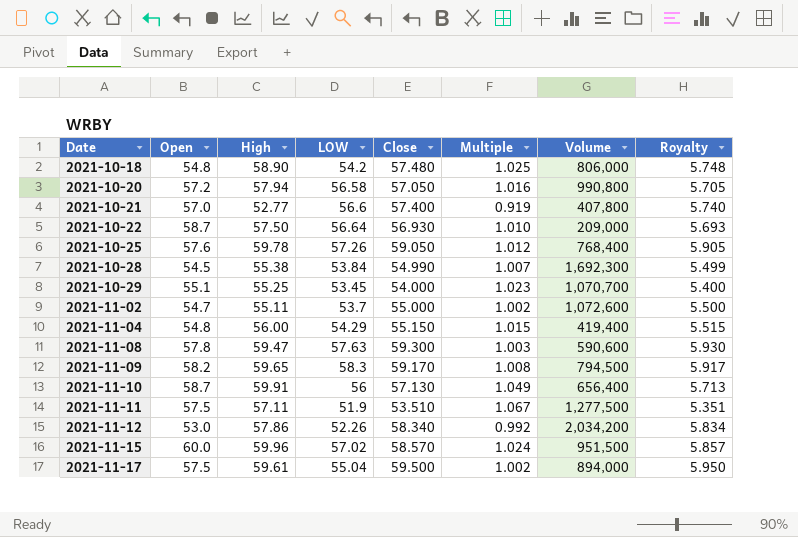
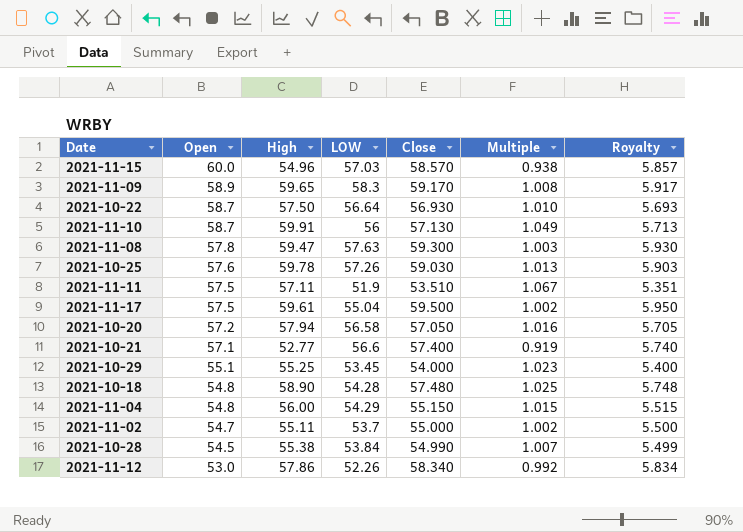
row order: Date ascending -> Open descending
column Volume | position: 7 -> none
2021-11-15 | High: 59.96 -> 54.96
2021-11-15 | LOW: 57.02 -> 57.03
2021-11-15 | Multiple: 1.024 -> 0.938
2021-11-09 | Open: 58.2 -> 58.9
2021-10-25 | Close: 59.050 -> 59.030
2021-10-25 | Multiple: 1.012 -> 1.013
2021-10-25 | Royalty: 5.905 -> 5.903
2021-10-21 | Open: 57.0 -> 57.1
2021-10-18 | LOW: 54.2 -> 54.28

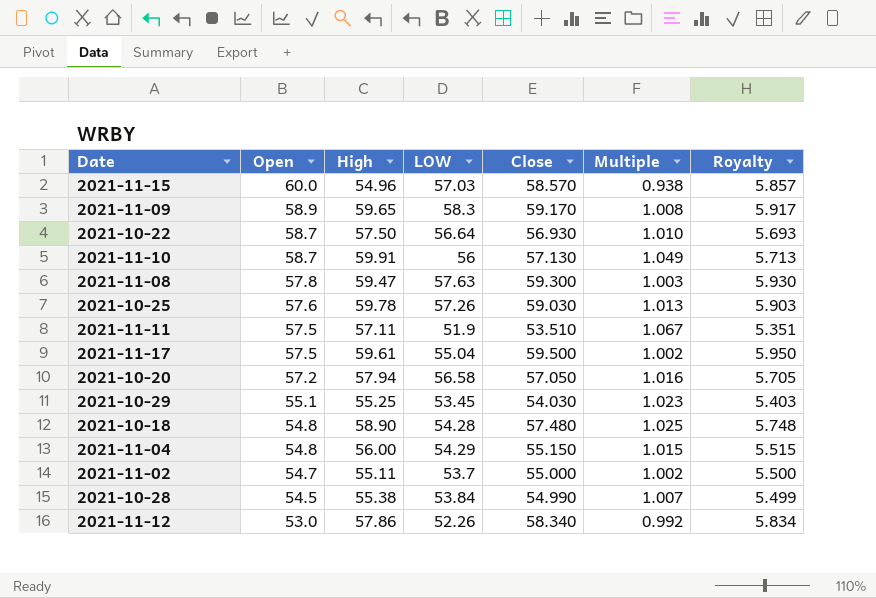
row 2021-10-21: 57.1 | 52.77 | 56.6 | 57.400 | 0.919 | 5.740 -> none
2021-10-29 | Close: 54.000 -> 54.030
2021-10-29 | Royalty: 5.400 -> 5.403

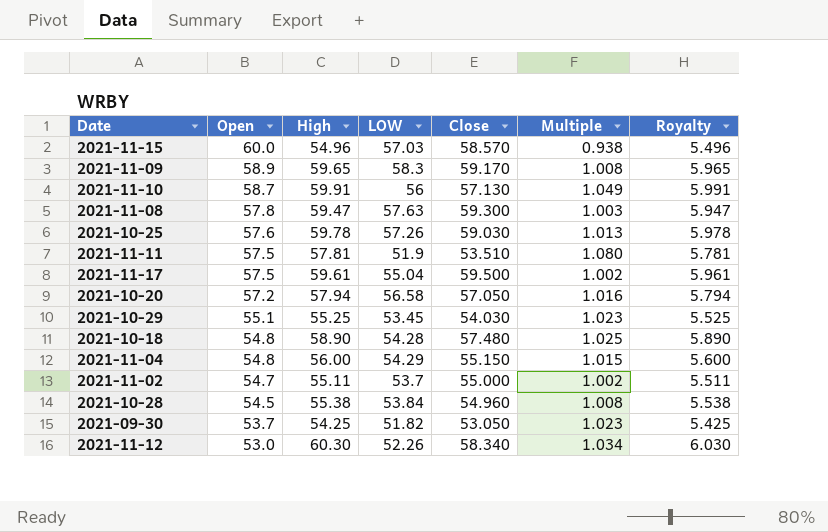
column Royalty | formula: [Close] * 0.1 -> [High] * 0.1
row 2021-10-22: 58.7 | 57.50 | 56.64 | 56.930 | 1.010 | 5.693 -> none
2021-11-11 | High: 57.11 -> 57.81
2021-11-11 | Multiple: 1.067 -> 1.080
2021-10-28 | Close: 54.990 -> 54.960
2021-10-28 | Multiple: 1.007 -> 1.008
row 2021-09-30: none -> 53.7 | 54.25 | 51.82 | 53.050 | 1.023 | 5.425
2021-11-12 | High: 57.86 -> 60.30
2021-11-12 | Multiple: 0.992 -> 1.034

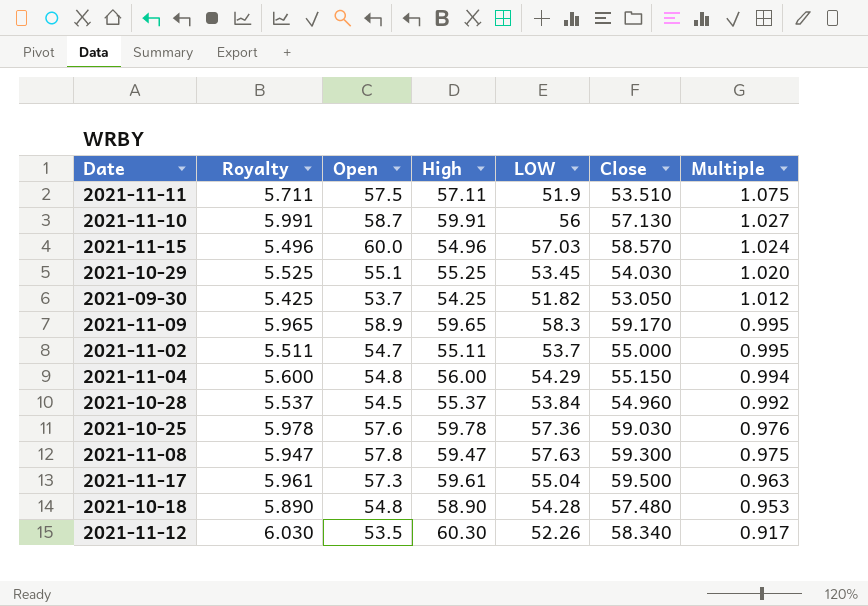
row order: Open descending -> Multiple descending
column Royalty | position: 7 -> 2
column Multiple | formula: [High] / [Close] -> [Open] / [Close]
row 2021-10-20: 57.2 | 57.94 | 56.58 | 57.050 | 1.016 | 5.794 -> none
2021-11-11 | Royalty: 5.781 -> 5.711
2021-11-11 | High: 57.81 -> 57.11
2021-10-28 | Royalty: 5.538 -> 5.537
2021-10-28 | High: 55.38 -> 55.37
2021-10-25 | LOW: 57.26 -> 57.36
2021-11-17 | Open: 57.5 -> 57.3
2021-11-12 | Open: 53.0 -> 53.5

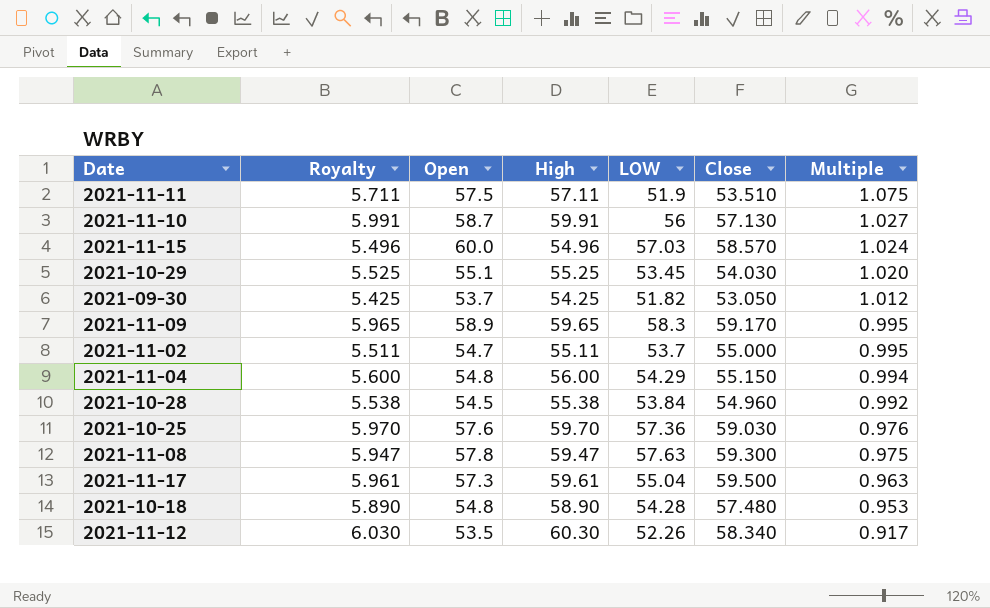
2021-10-28 | Royalty: 5.537 -> 5.538
2021-10-28 | High: 55.37 -> 55.38
2021-10-25 | Royalty: 5.978 -> 5.970
2021-10-25 | High: 59.78 -> 59.70

